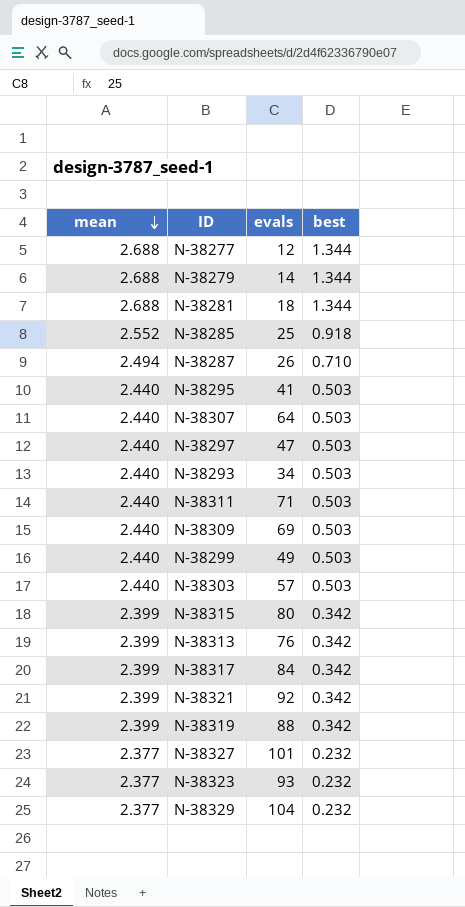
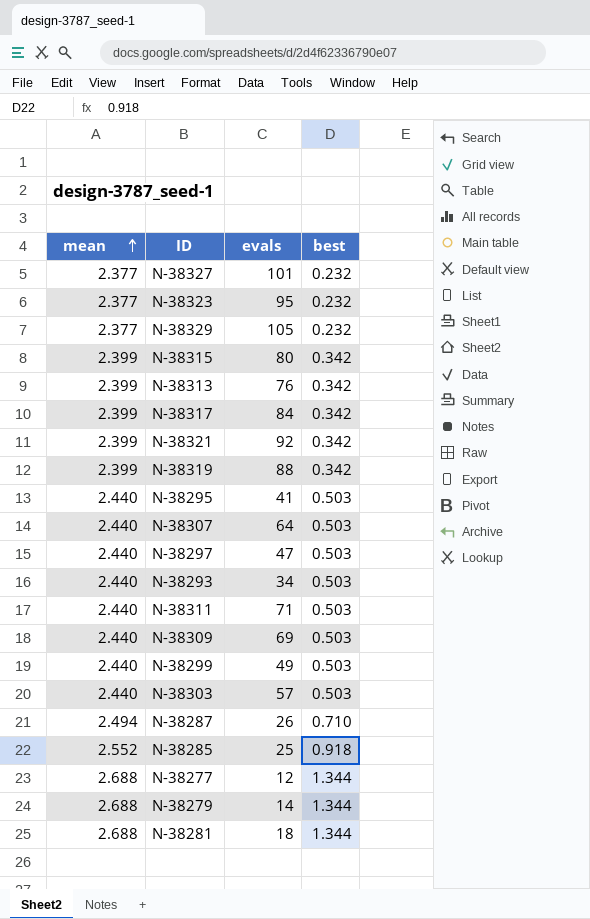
row order: mean descending -> mean ascending
N-38323 | evals: 93 -> 95
N-38329 | evals: 104 -> 105

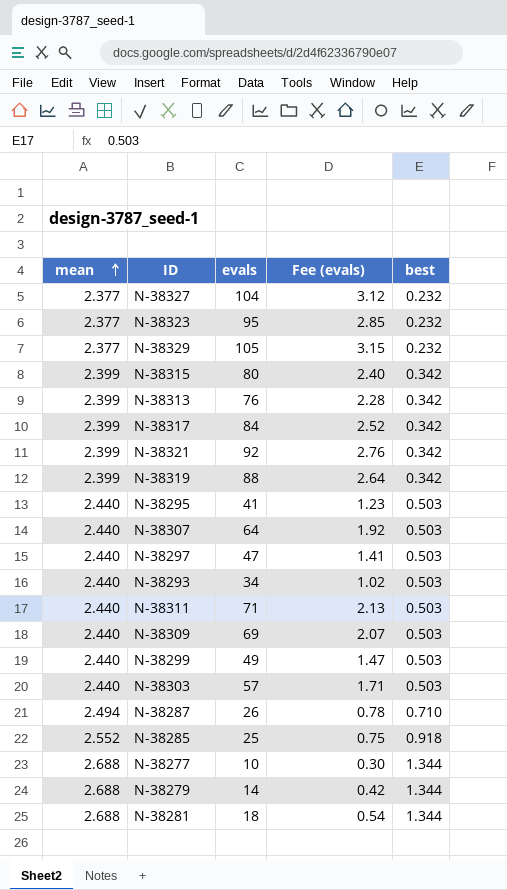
column Fee (evals) | formula: none -> [evals] * 0.03
N-38327 | evals: 101 -> 104
N-38277 | evals: 12 -> 10

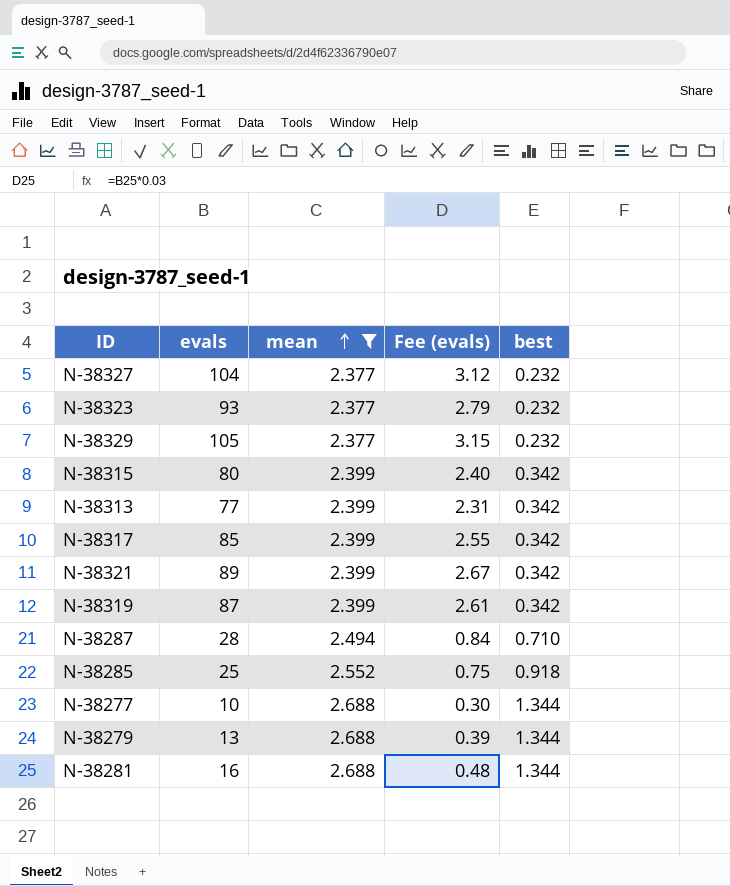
filter: none -> mean != 2.440
column mean | position: 1 -> 3
N-38323 | evals: 95 -> 93
N-38323 | Fee (evals): 2.85 -> 2.79
N-38313 | evals: 76 -> 77
N-38313 | Fee (evals): 2.28 -> 2.31
N-38317 | evals: 84 -> 85
N-38317 | Fee (evals): 2.52 -> 2.55
N-38321 | evals: 92 -> 89
N-38321 | Fee (evals): 2.76 -> 2.67
N-38319 | evals: 88 -> 87
N-38319 | Fee (evals): 2.64 -> 2.61
N-38287 | evals: 26 -> 28
N-38287 | Fee (evals): 0.78 -> 0.84
N-38279 | evals: 14 -> 13
N-38279 | Fee (evals): 0.42 -> 0.39
N-38281 | evals: 18 -> 16
N-38281 | Fee (evals): 0.54 -> 0.48

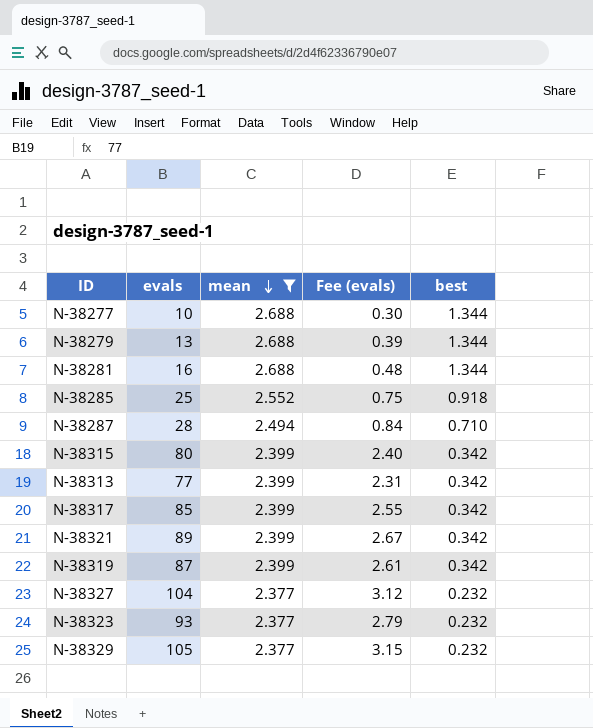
row order: mean ascending -> mean descending

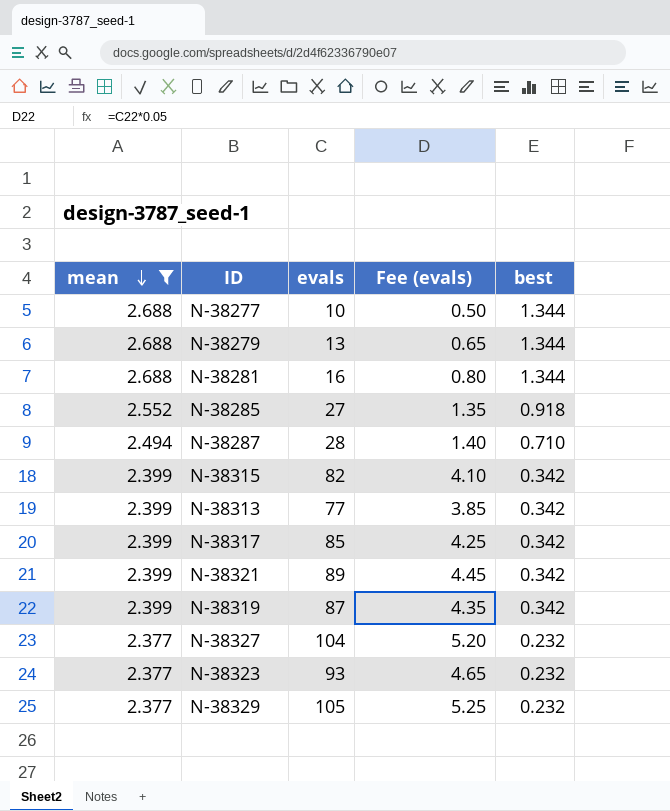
column mean | position: 3 -> 1
column Fee (evals) | formula: [evals] * 0.03 -> [evals] * 0.05
N-38285 | evals: 25 -> 27
N-38315 | evals: 80 -> 82

